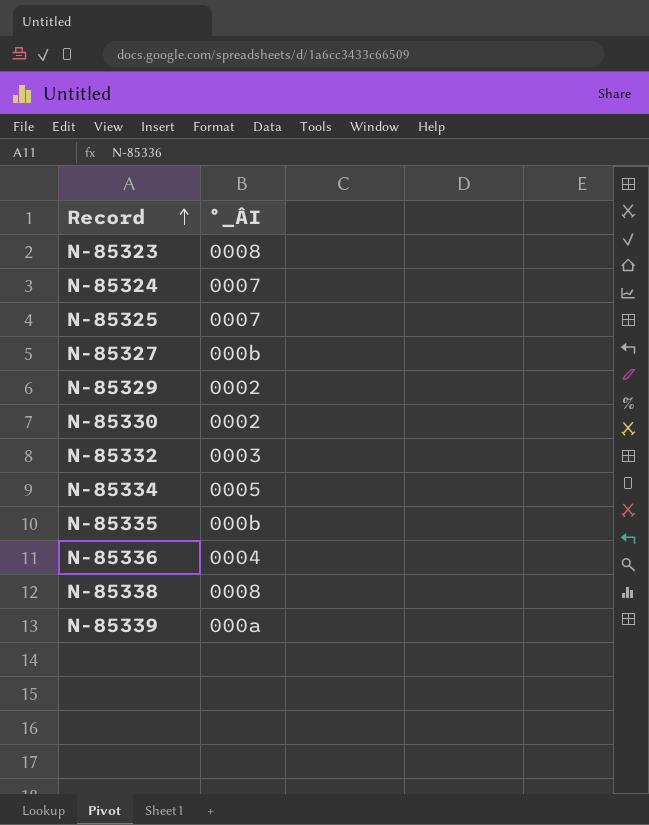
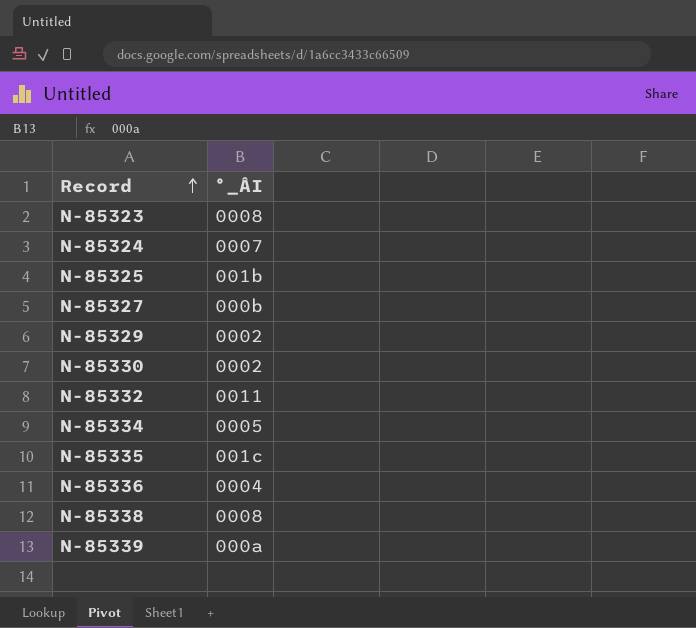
N-85325 | °_ÂI: 0007 -> 001b
N-85332 | °_ÂI: 0003 -> 0011
N-85335 | °_ÂI: 000b -> 001c

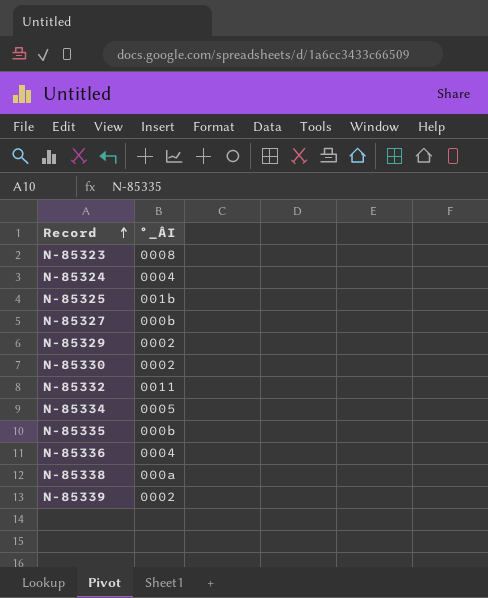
N-85324 | °_ÂI: 0007 -> 0004
N-85335 | °_ÂI: 001c -> 000b
N-85338 | °_ÂI: 0008 -> 000a
N-85339 | °_ÂI: 000a -> 0002

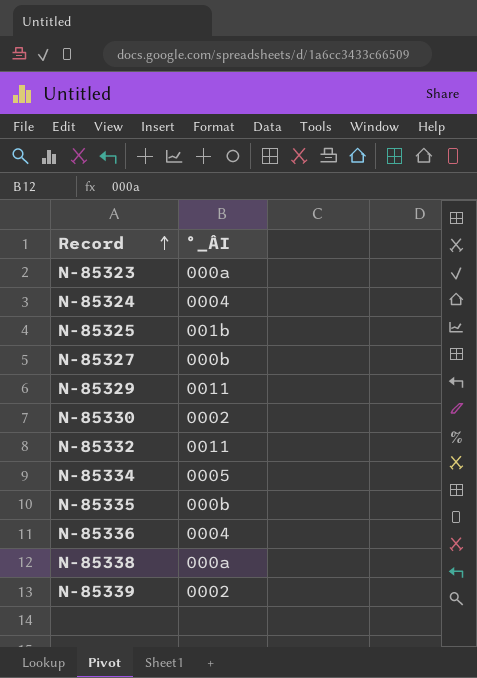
N-85323 | °_ÂI: 0008 -> 000a
N-85329 | °_ÂI: 0002 -> 0011

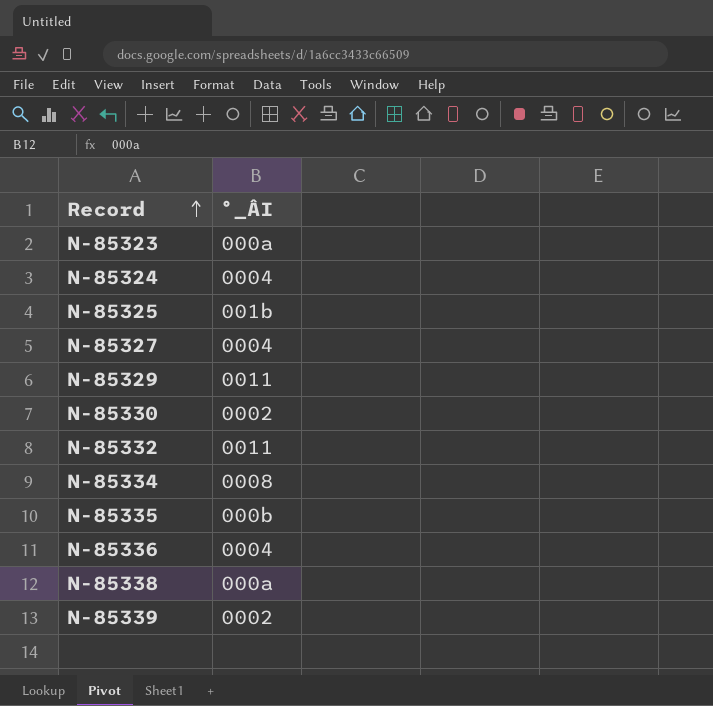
N-85327 | °_ÂI: 000b -> 0004
N-85334 | °_ÂI: 0005 -> 0008

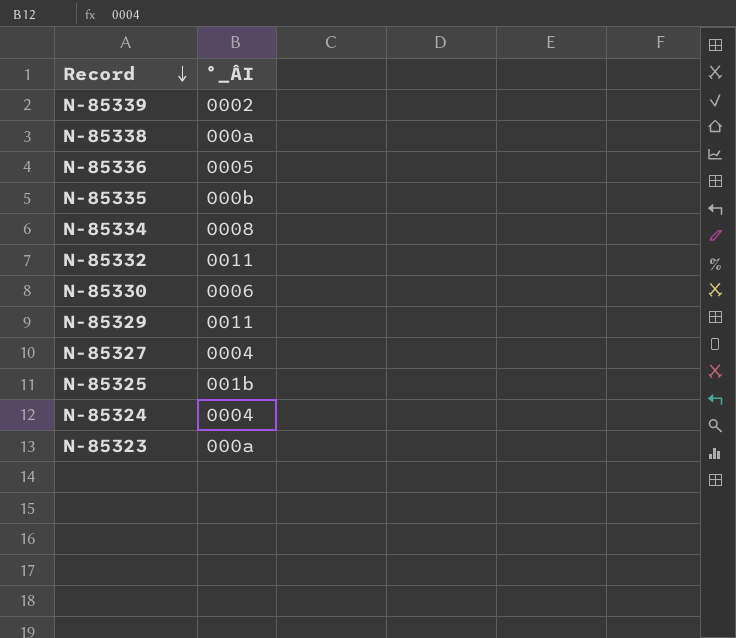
row order: Record ascending -> Record descending
N-85336 | °_ÂI: 0004 -> 0005
N-85330 | °_ÂI: 0002 -> 0006

